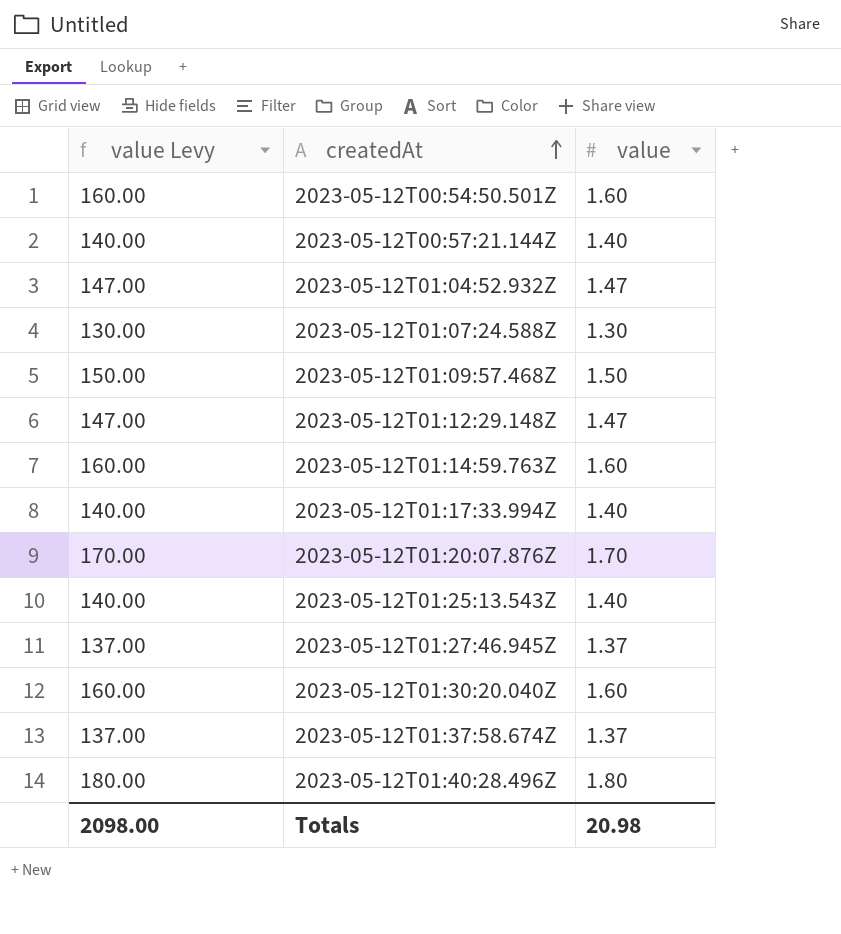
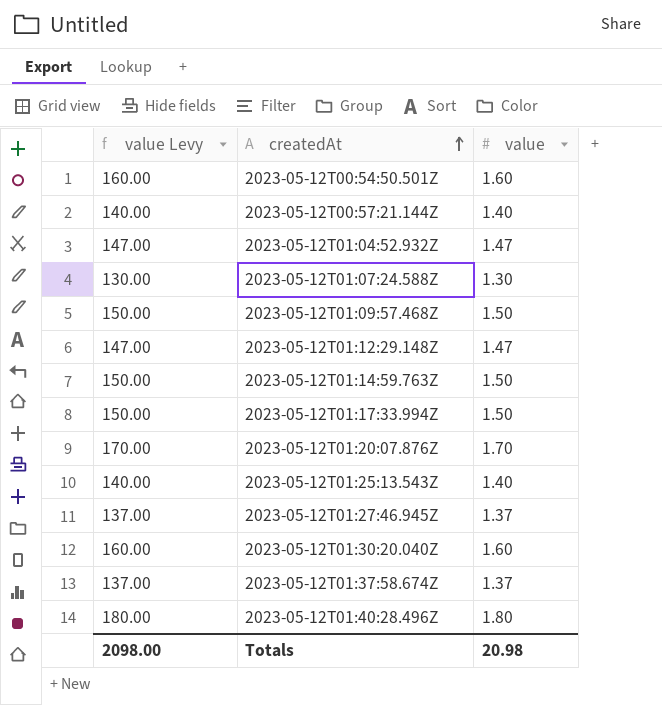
2023-05-12T01:14:59.763Z | value Levy: 160.00 -> 150.00
2023-05-12T01:14:59.763Z | value: 1.60 -> 1.50
2023-05-12T01:17:33.994Z | value Levy: 140.00 -> 150.00
2023-05-12T01:17:33.994Z | value: 1.40 -> 1.50

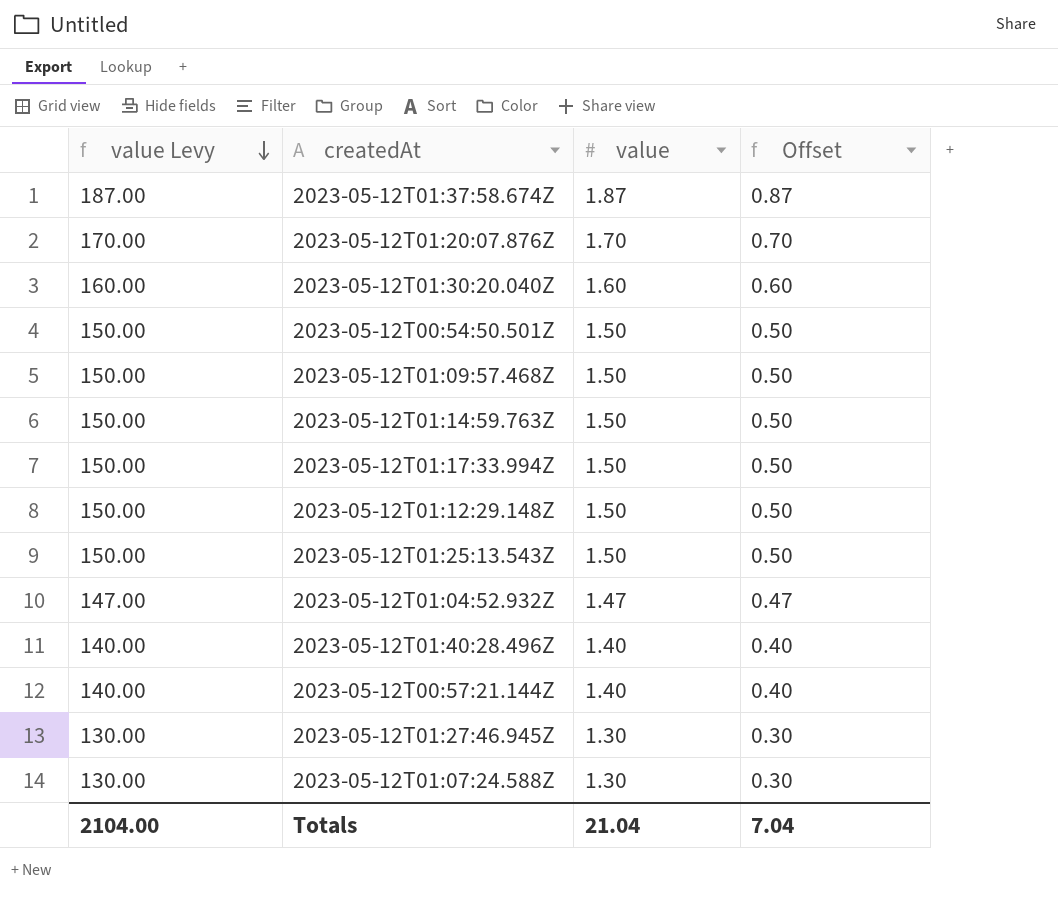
row order: createdAt ascending -> value Levy descending
column Offset | formula: none -> [value] - 1
2023-05-12T01:37:58.674Z | value Levy: 137.00 -> 187.00
2023-05-12T01:37:58.674Z | value: 1.37 -> 1.87
2023-05-12T00:54:50.501Z | value Levy: 160.00 -> 150.00
2023-05-12T00:54:50.501Z | value: 1.60 -> 1.50
2023-05-12T01:12:29.148Z | value Levy: 147.00 -> 150.00
2023-05-12T01:12:29.148Z | value: 1.47 -> 1.50
2023-05-12T01:25:13.543Z | value Levy: 140.00 -> 150.00
2023-05-12T01:25:13.543Z | value: 1.40 -> 1.50
2023-05-12T01:40:28.496Z | value Levy: 180.00 -> 140.00
2023-05-12T01:40:28.496Z | value: 1.80 -> 1.40
2023-05-12T01:27:46.945Z | value Levy: 137.00 -> 130.00
2023-05-12T01:27:46.945Z | value: 1.37 -> 1.30
Totals | value Levy: 2098.00 -> 2104.00
Totals | value: 20.98 -> 21.04

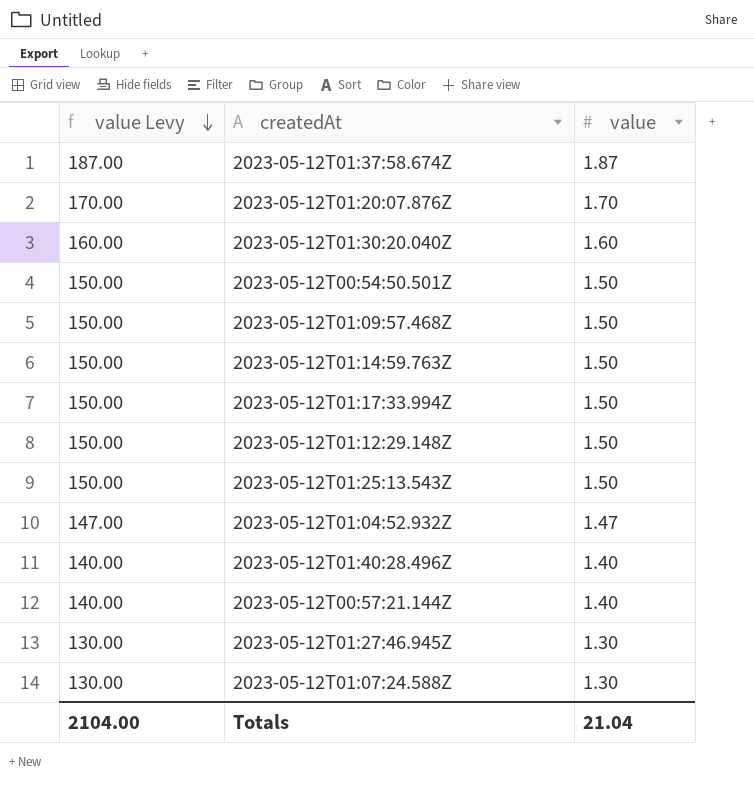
column Offset | formula: [value] - 1 -> none

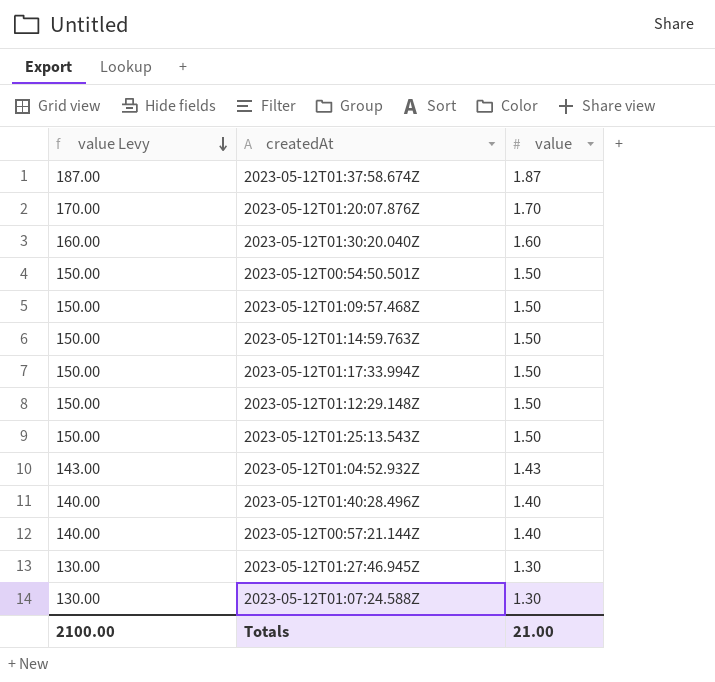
2023-05-12T01:04:52.932Z | value Levy: 147.00 -> 143.00
2023-05-12T01:04:52.932Z | value: 1.47 -> 1.43
Totals | value Levy: 2104.00 -> 2100.00
Totals | value: 21.04 -> 21.00

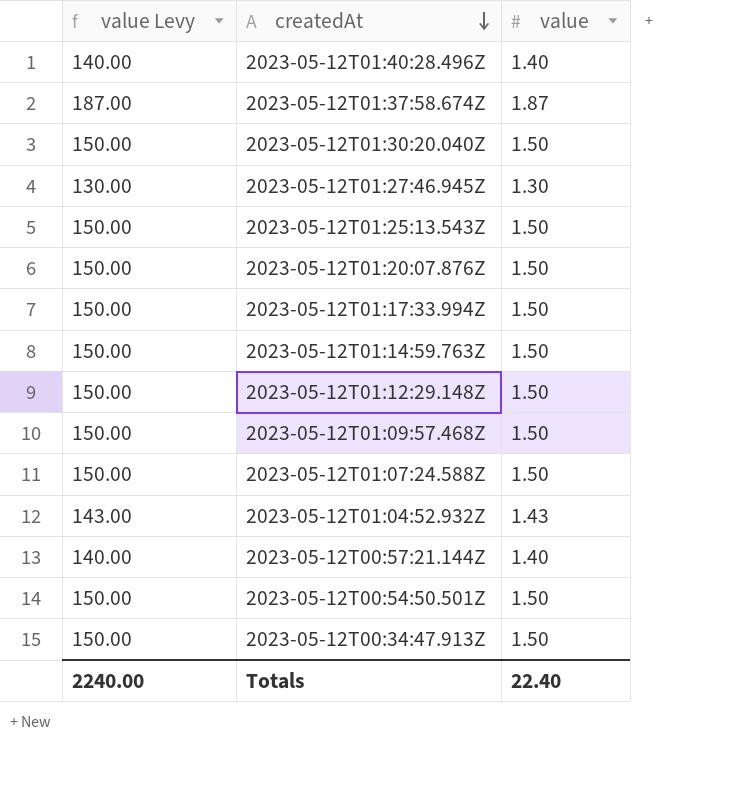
row order: value Levy descending -> createdAt descending
2023-05-12T01:30:20.040Z | value Levy: 160.00 -> 150.00
2023-05-12T01:30:20.040Z | value: 1.60 -> 1.50
2023-05-12T01:20:07.876Z | value Levy: 170.00 -> 150.00
2023-05-12T01:20:07.876Z | value: 1.70 -> 1.50
2023-05-12T01:07:24.588Z | value Levy: 130.00 -> 150.00
2023-05-12T01:07:24.588Z | value: 1.30 -> 1.50
row 2023-05-12T00:34:47.913Z: none -> 150.00 | 1.50
Totals | value Levy: 2100.00 -> 2240.00
Totals | value: 21.00 -> 22.40

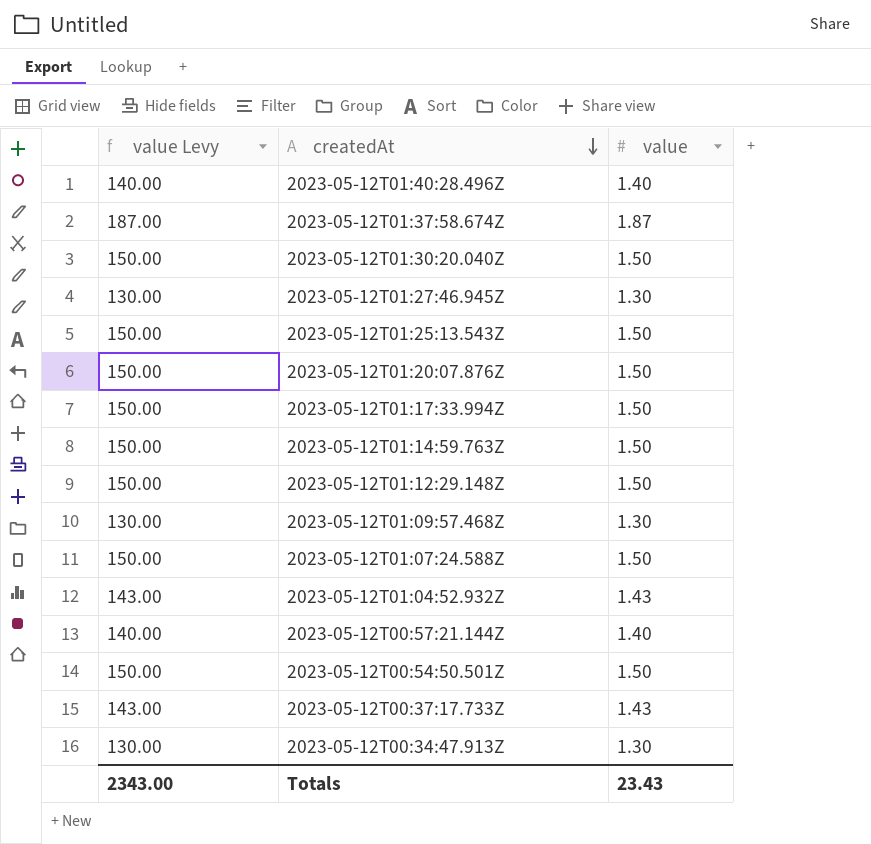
2023-05-12T01:09:57.468Z | value Levy: 150.00 -> 130.00
2023-05-12T01:09:57.468Z | value: 1.50 -> 1.30
row 2023-05-12T00:37:17.733Z: none -> 143.00 | 1.43
2023-05-12T00:34:47.913Z | value Levy: 150.00 -> 130.00
2023-05-12T00:34:47.913Z | value: 1.50 -> 1.30
Totals | value Levy: 2240.00 -> 2343.00
Totals | value: 22.40 -> 23.43

